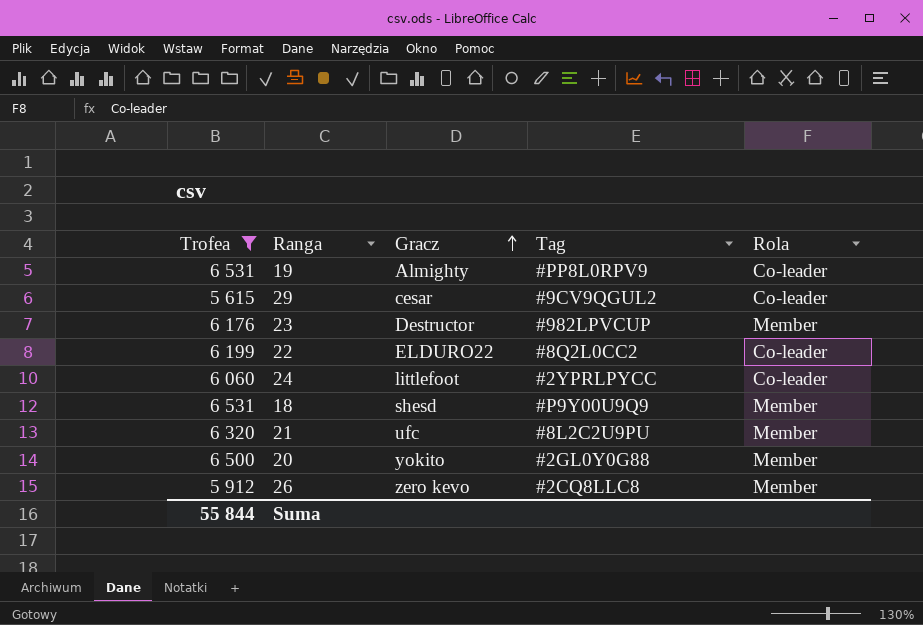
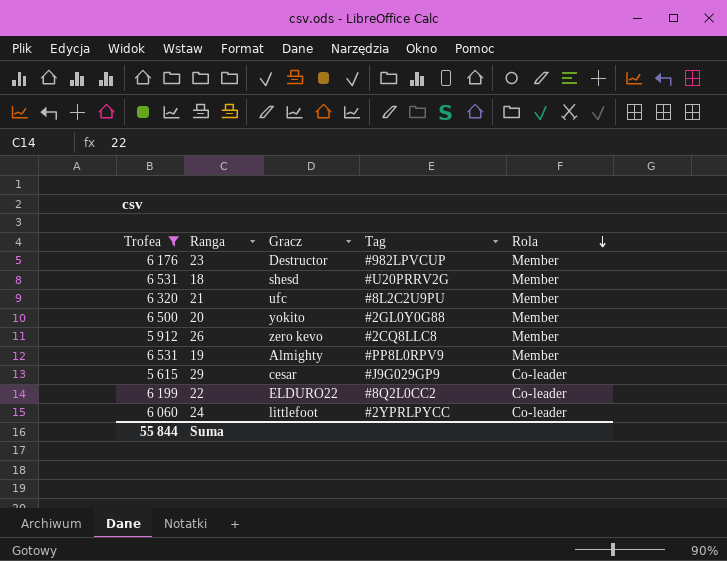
row order: Gracz ascending -> Rola descending
18 | Tag: #P9Y00U9Q9 -> #U20PRRV2G
19 | Rola: Co-leader -> Member
29 | Tag: #9CV9QGUL2 -> #J9G029GP9

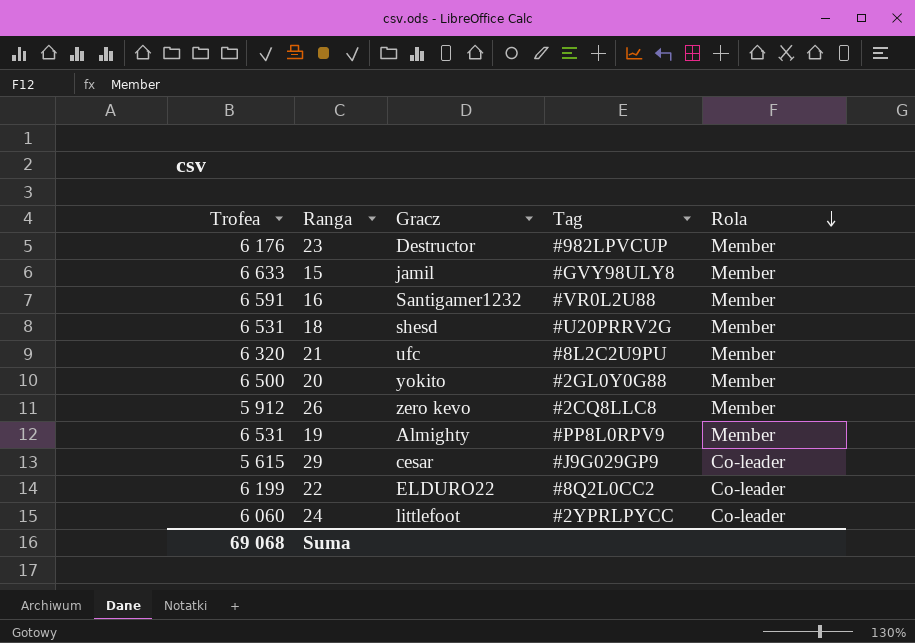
filter: Trofea <= 6 531 -> none
Suma | Trofea: 55 844 -> 69 068

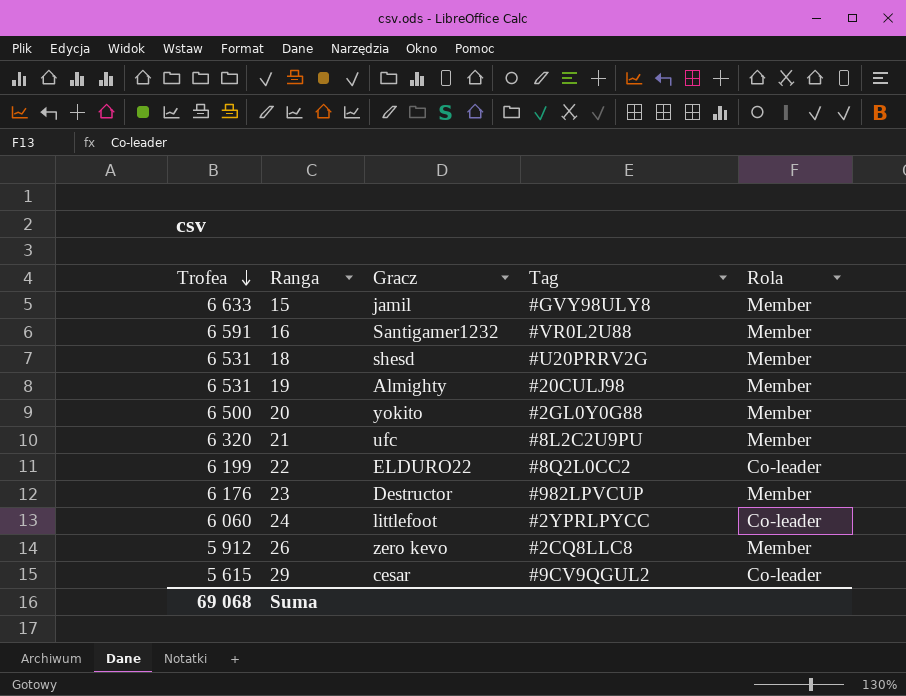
row order: Rola descending -> Trofea descending
19 | Tag: #PP8L0RPV9 -> #20CULJ98
29 | Tag: #J9G029GP9 -> #9CV9QGUL2

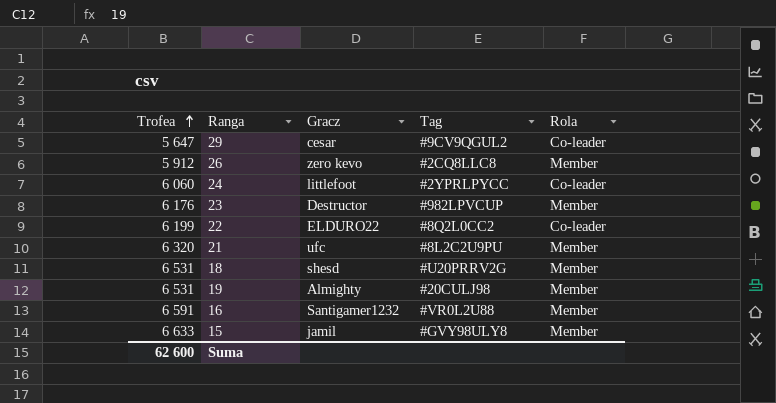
row order: Trofea descending -> Trofea ascending
row 20: 6 500 | yokito | #2GL0Y0G88 | Member -> none
29 | Trofea: 5 615 -> 5 647
Suma | Trofea: 69 068 -> 62 600

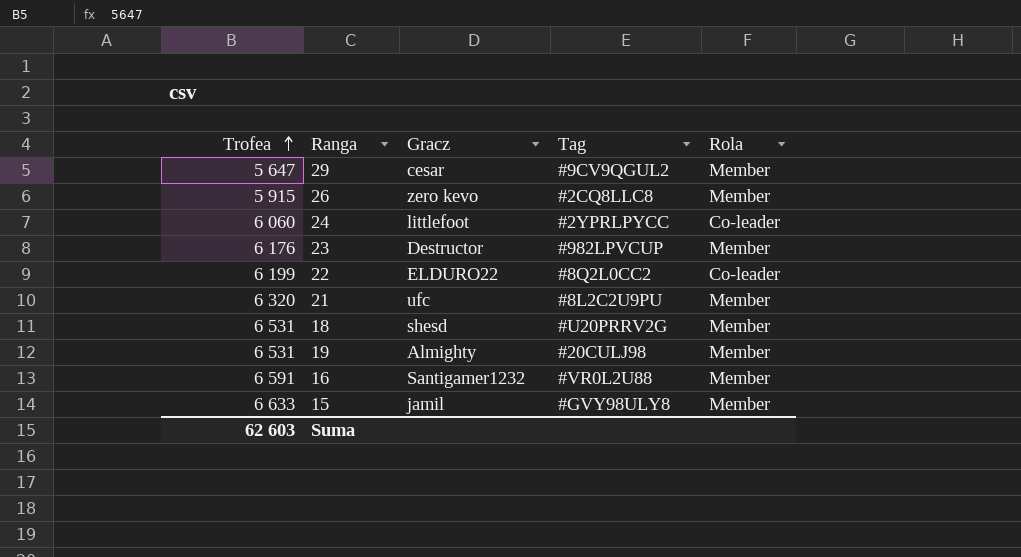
29 | Rola: Co-leader -> Member
26 | Trofea: 5 912 -> 5 915
Suma | Trofea: 62 600 -> 62 603

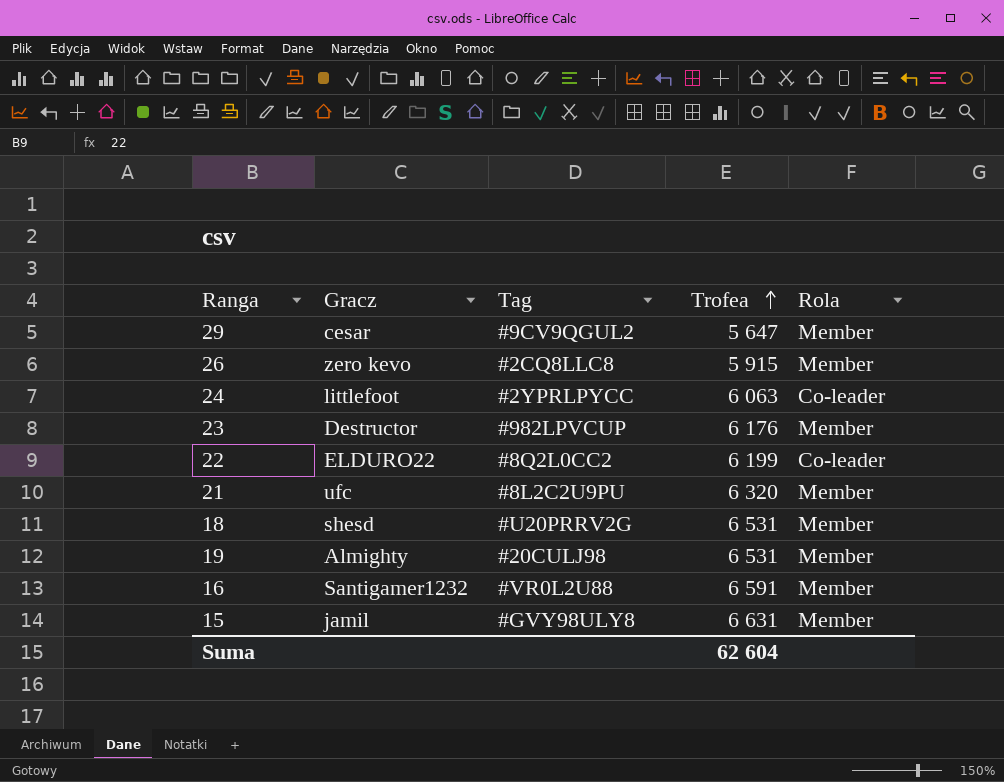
column Trofea | position: 1 -> 4
24 | Trofea: 6 060 -> 6 063
15 | Trofea: 6 633 -> 6 631
Suma | Trofea: 62 603 -> 62 604

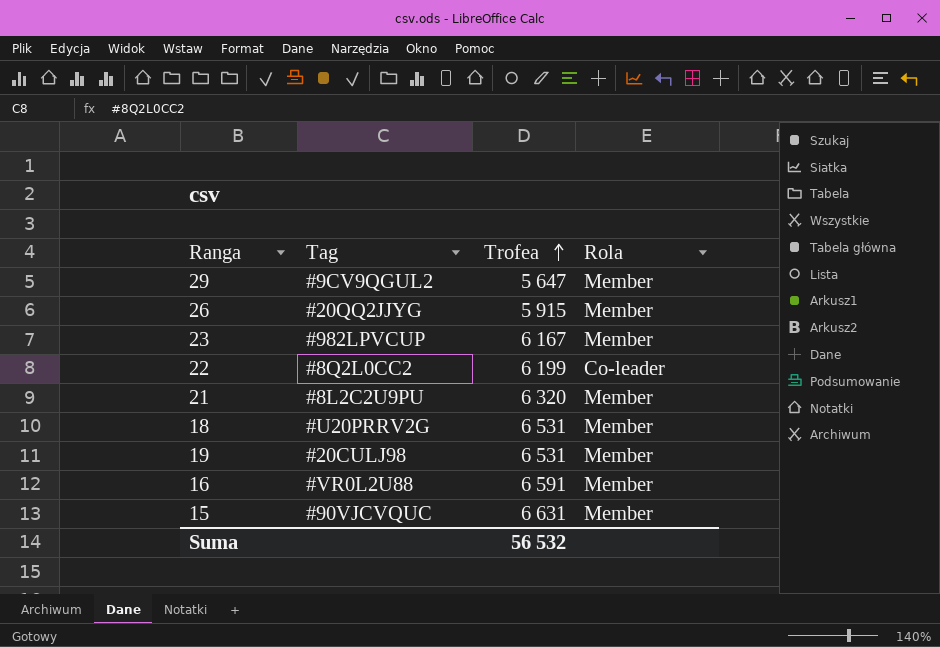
column Gracz | position: 2 -> none
row 24: littlefoot | #2YPRLPYCC | 6 063 | Co-leader -> none
26 | Tag: #2CQ8LLC8 -> #20QQ2JJYG
23 | Trofea: 6 176 -> 6 167
15 | Tag: #GVY98ULY8 -> #90VJCVQUC
Suma | Trofea: 62 604 -> 56 532

